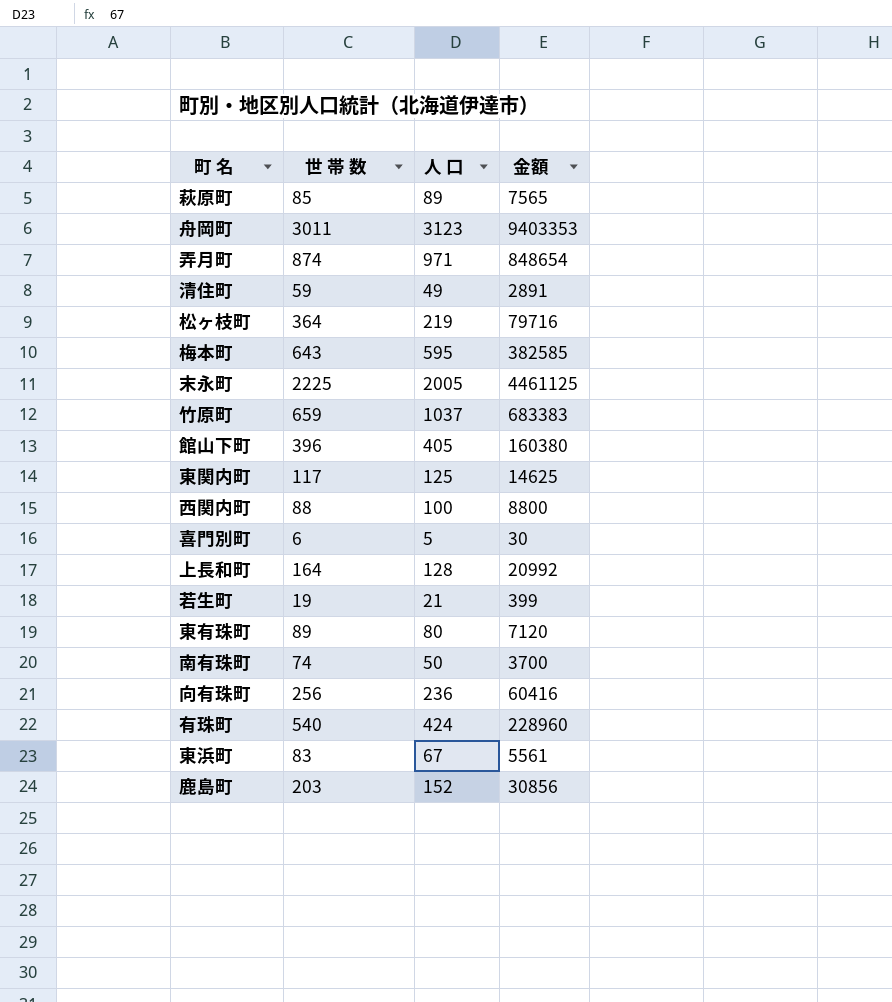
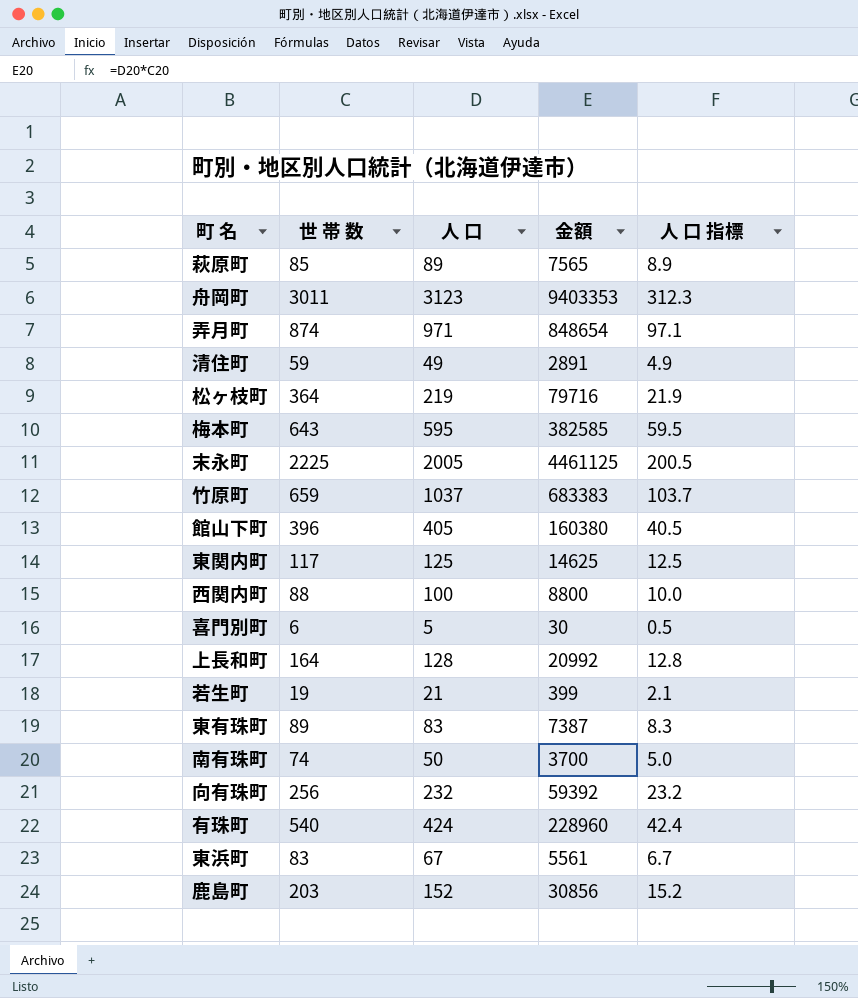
column 人 口 指標 | formula: none -> [人 口] * 0.1
東有珠町 | 人 口: 80 -> 83
東有珠町 | 金額: 7120 -> 7387
向有珠町 | 人 口: 236 -> 232
向有珠町 | 金額: 60416 -> 59392

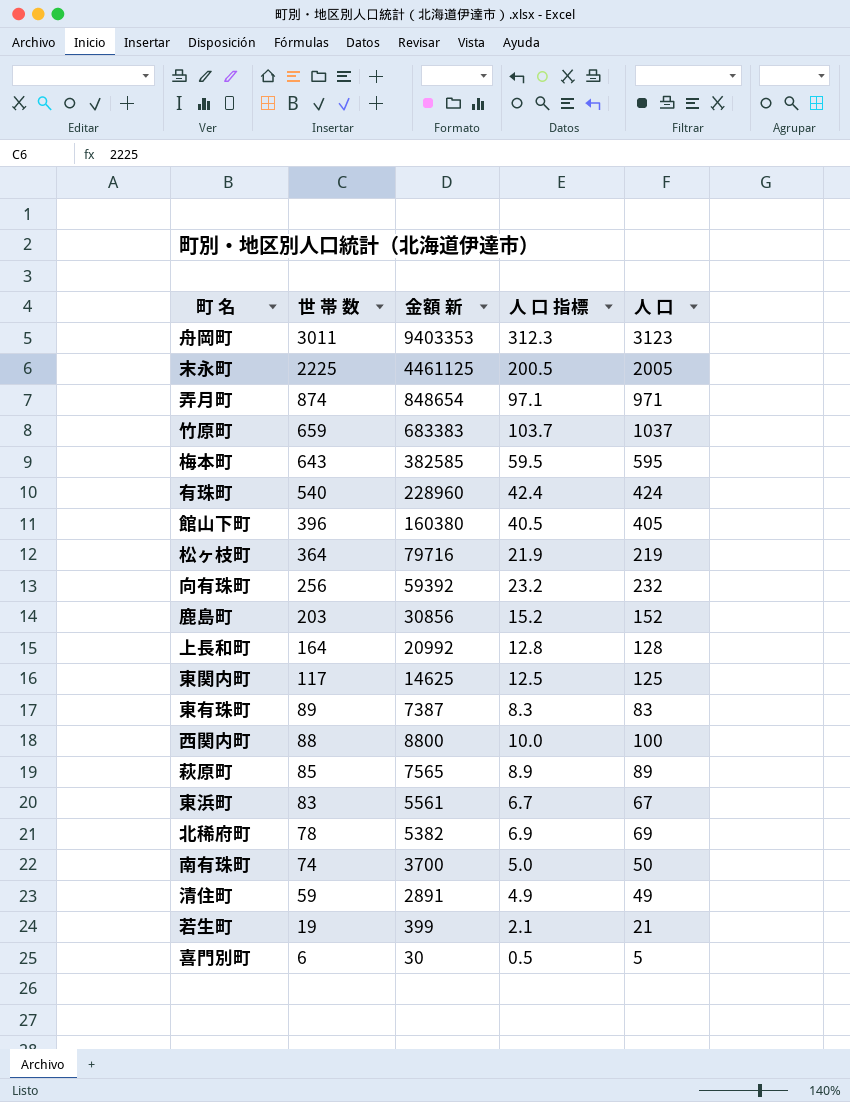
row order: none -> 世 帯 数 descending
column name: 金額 -> 金額 新
column 人 口 | position: 3 -> 5
row 北稀府町: none -> 78 | 5382 | 6.9 | 69

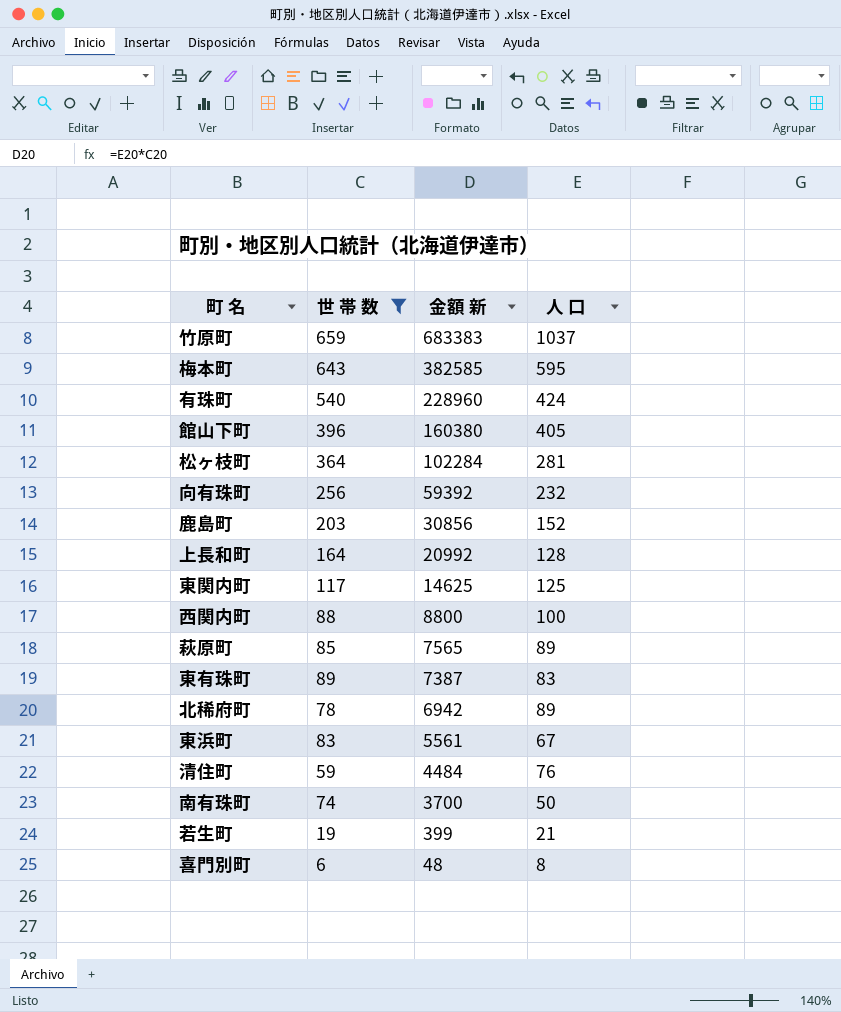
filter: none -> 世 帯 数 <= 659
row order: 世 帯 数 descending -> 金額 新 descending
column 人 口 指標 | formula: [人 口] * 0.1 -> none
松ヶ枝町 | 金額 新: 79716 -> 102284
松ヶ枝町 | 人 口: 219 -> 281
北稀府町 | 金額 新: 5382 -> 6942
北稀府町 | 人 口: 69 -> 89
清住町 | 金額 新: 2891 -> 4484
清住町 | 人 口: 49 -> 76
喜門別町 | 金額 新: 30 -> 48
喜門別町 | 人 口: 5 -> 8

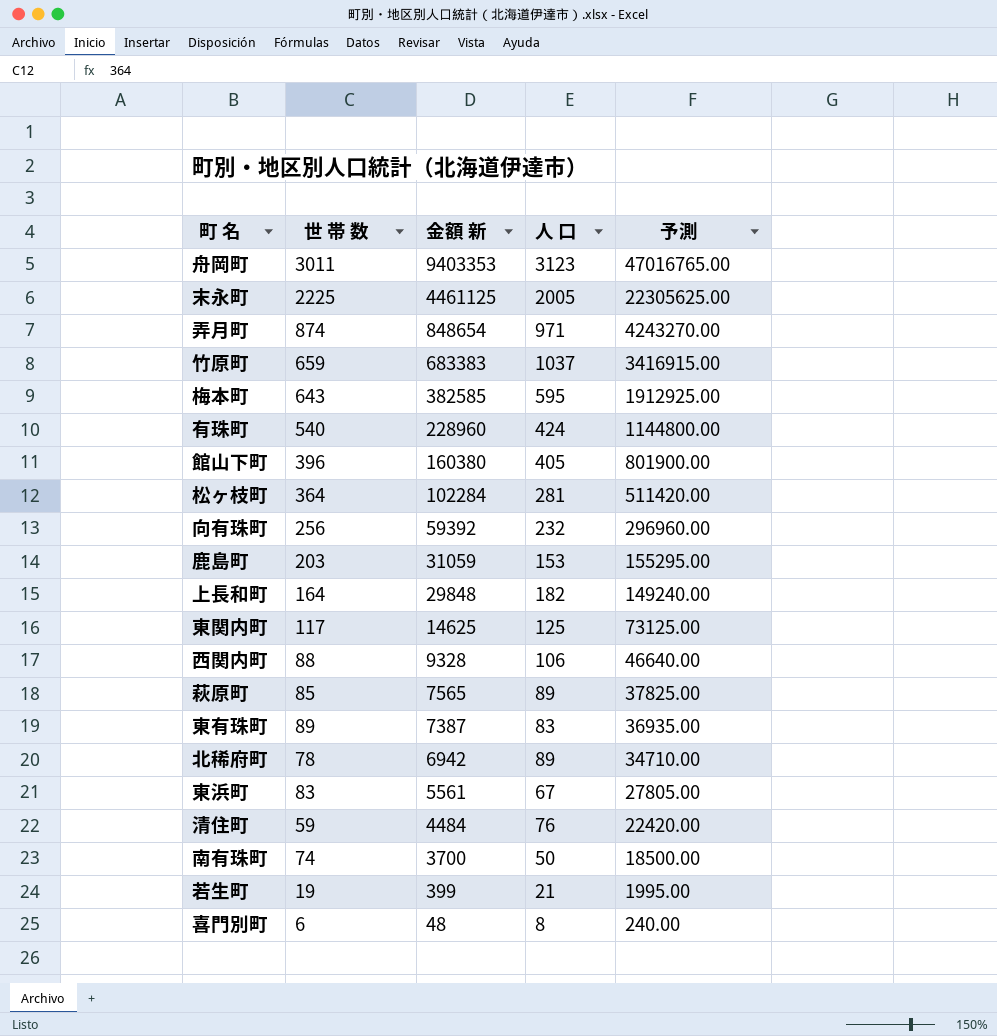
filter: 世 帯 数 <= 659 -> none
column 予測 | formula: none -> [金額 新] * 5
鹿島町 | 金額 新: 30856 -> 31059
鹿島町 | 人 口: 152 -> 153
上長和町 | 金額 新: 20992 -> 29848
上長和町 | 人 口: 128 -> 182
西関内町 | 金額 新: 8800 -> 9328
西関内町 | 人 口: 100 -> 106

